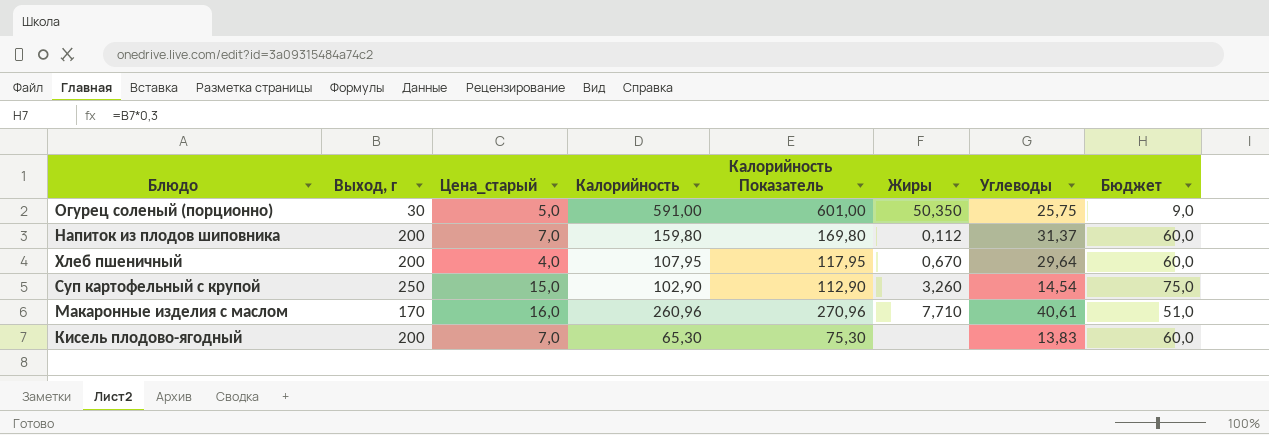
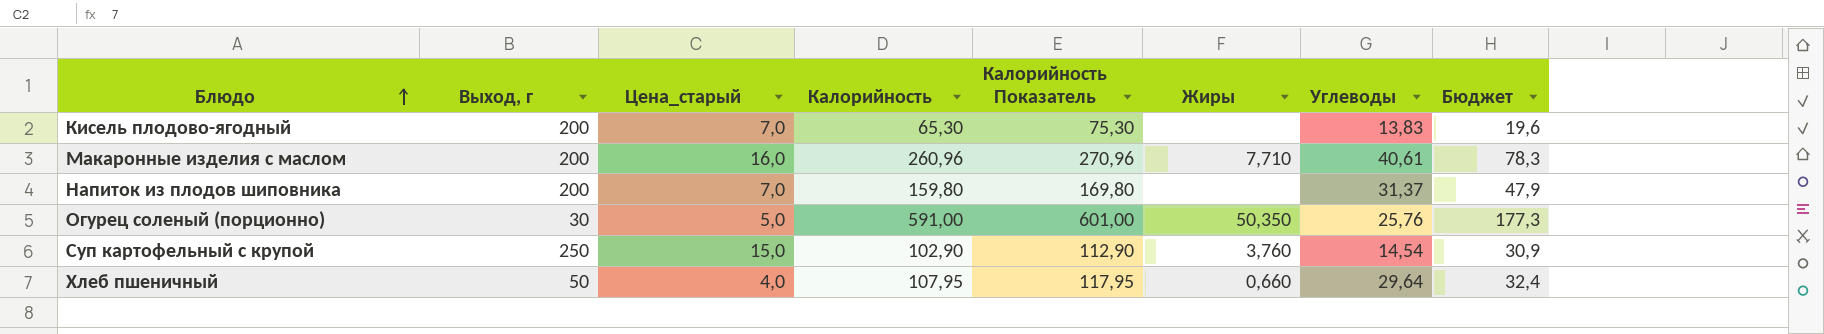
row order: none -> Блюдо ascending
column Бюджет | formula: [Выход, г] * 0,3 -> [Калорийность] * 0,3
Макаронные изделия с маслом | Выход, г: 170 -> 200
Напиток из плодов шиповника | Жиры: 0,112 -> none
Огурец соленый (порционно) | Углеводы: 25,75 -> 25,76
Суп картофельный с крупой | Жиры: 3,260 -> 3,760
Хлеб пшеничный | Выход, г: 200 -> 50
Хлеб пшеничный | Жиры: 0,670 -> 0,660

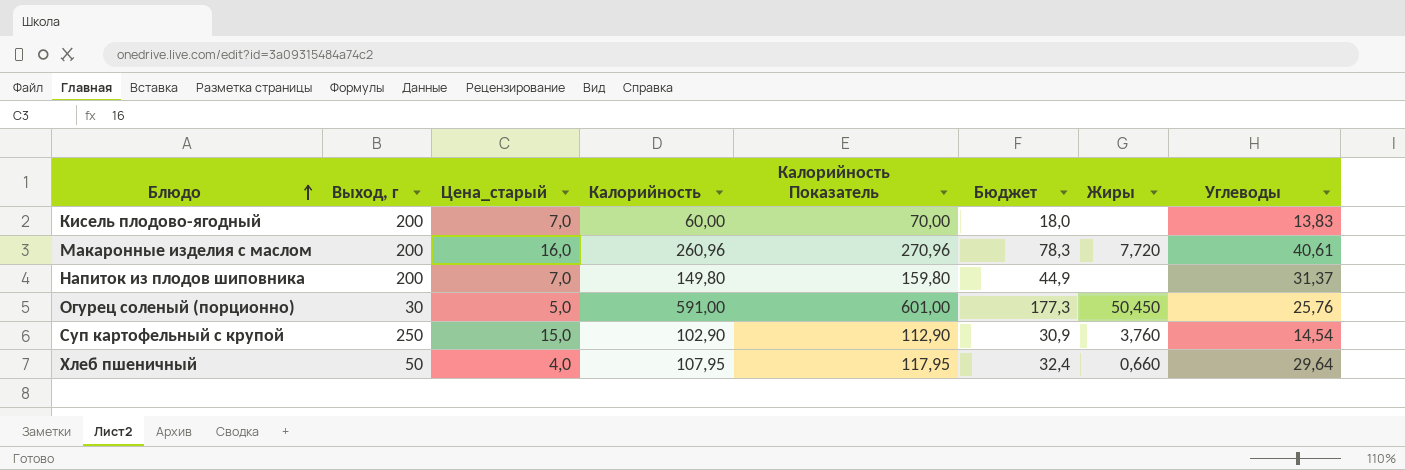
column Бюджет | position: 8 -> 6
Кисель плодово-ягодный | Калорийность: 65,30 -> 60,00
Кисель плодово-ягодный | Калорийность Показатель: 75,30 -> 70,00
Кисель плодово-ягодный | Бюджет: 19,6 -> 18,0
Макаронные изделия с маслом | Жиры: 7,710 -> 7,720
Напиток из плодов шиповника | Калорийность: 159,80 -> 149,80
Напиток из плодов шиповника | Калорийность Показатель: 169,80 -> 159,80
Напиток из плодов шиповника | Бюджет: 47,9 -> 44,9
Огурец соленый (порционно) | Жиры: 50,350 -> 50,450

